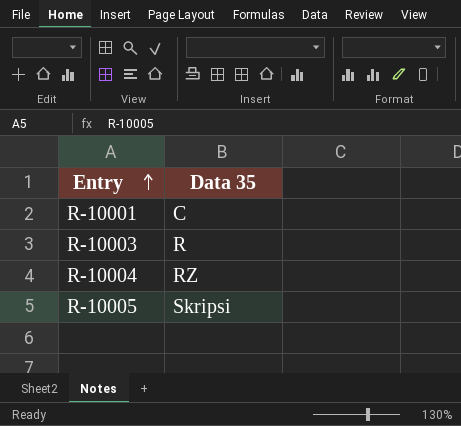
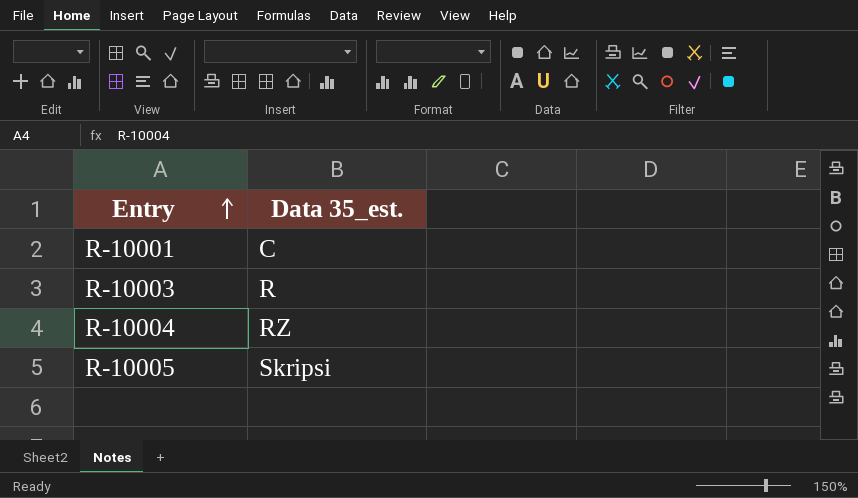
column name: Data 35 -> Data 35_est.

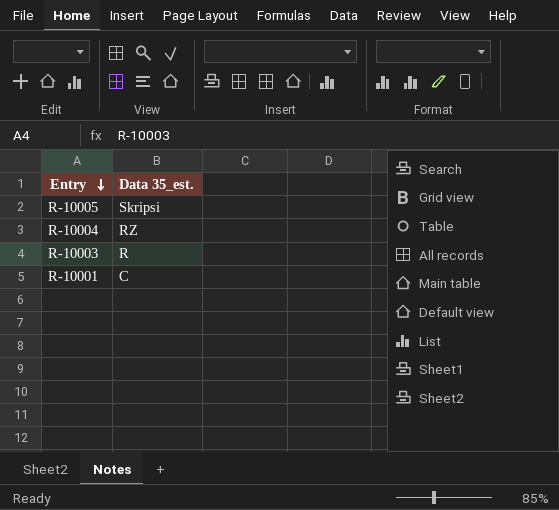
row order: Entry ascending -> Entry descending

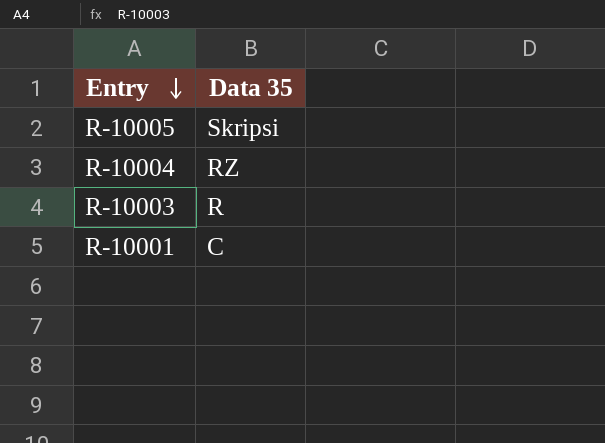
column name: Data 35_est. -> Data 35

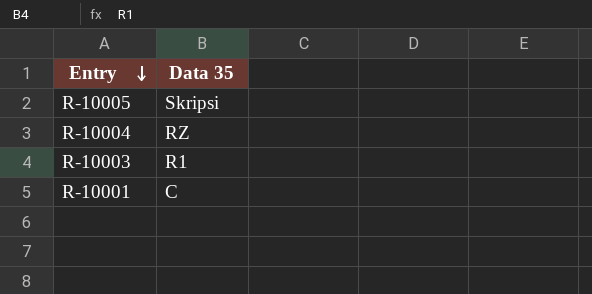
R-10003 | Data 35: R -> R1

